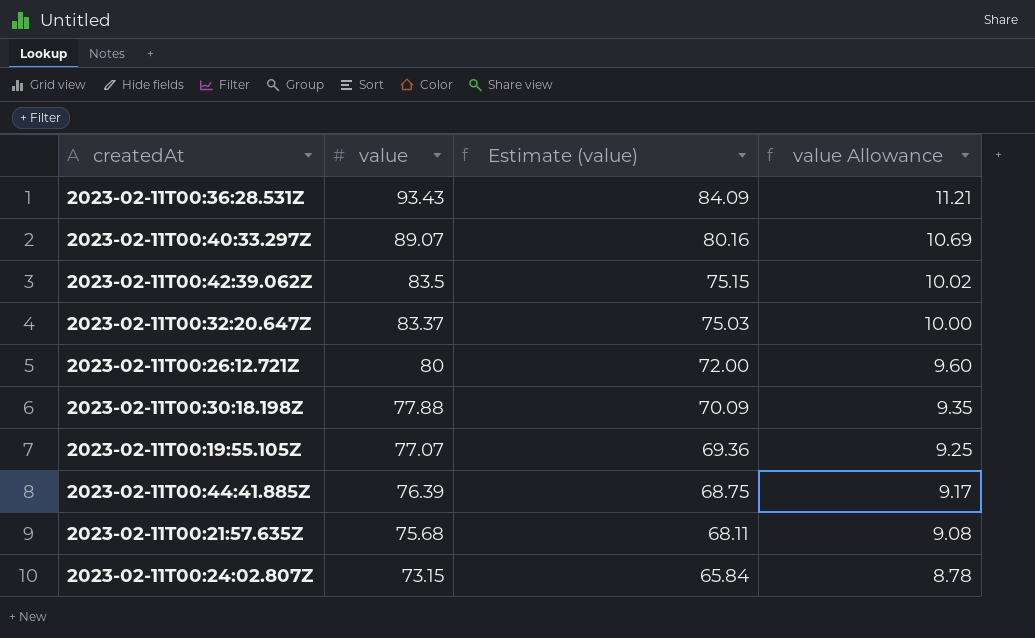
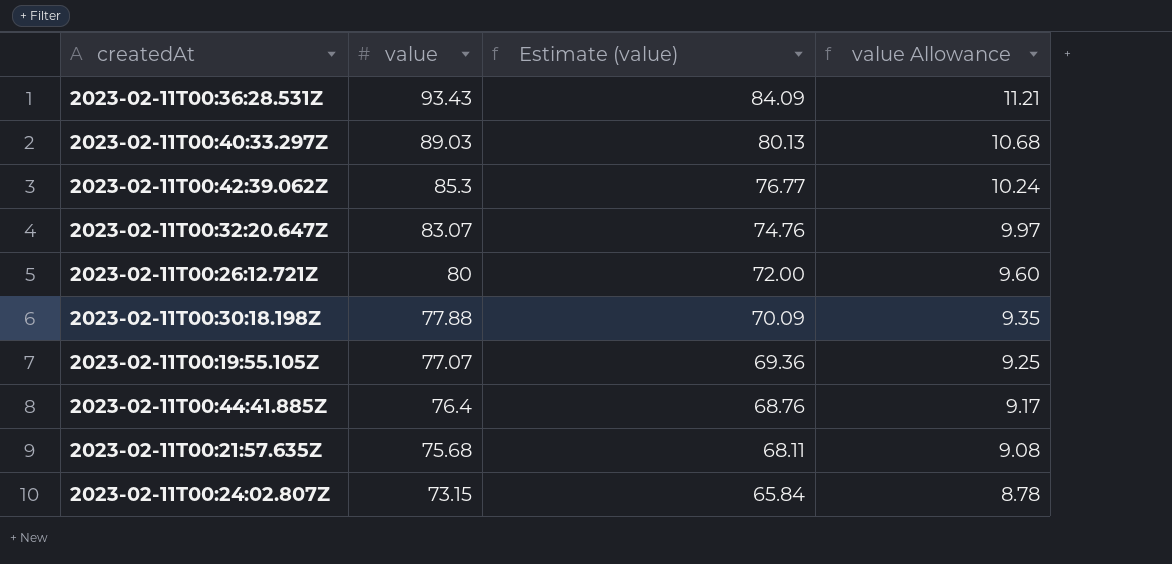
2023-02-11T00:40:33.297Z | value: 89.07 -> 89.03
2023-02-11T00:40:33.297Z | Estimate (value): 80.16 -> 80.13
2023-02-11T00:40:33.297Z | value Allowance: 10.69 -> 10.68
2023-02-11T00:42:39.062Z | value: 83.5 -> 85.3
2023-02-11T00:42:39.062Z | Estimate (value): 75.15 -> 76.77
2023-02-11T00:42:39.062Z | value Allowance: 10.02 -> 10.24
2023-02-11T00:32:20.647Z | value: 83.37 -> 83.07
2023-02-11T00:32:20.647Z | Estimate (value): 75.03 -> 74.76
2023-02-11T00:32:20.647Z | value Allowance: 10.00 -> 9.97
2023-02-11T00:44:41.885Z | value: 76.39 -> 76.4
2023-02-11T00:44:41.885Z | Estimate (value): 68.75 -> 68.76

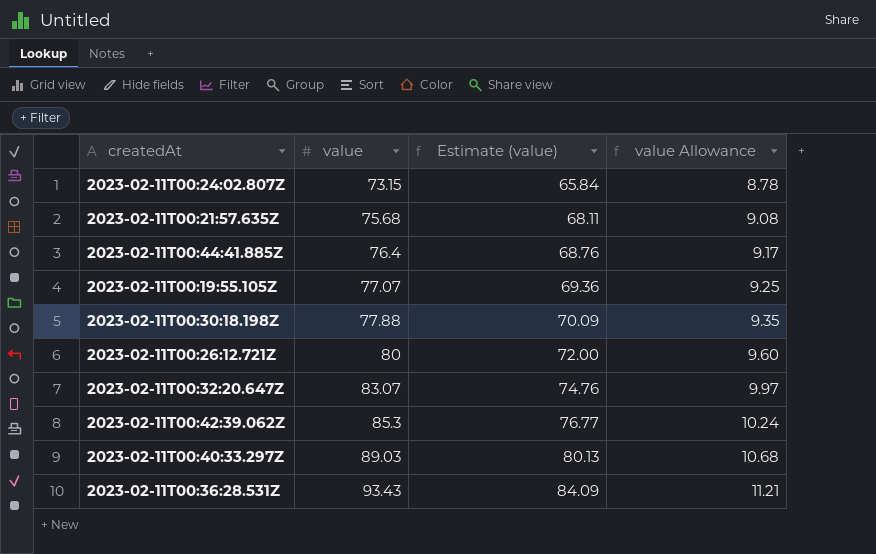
row order: value descending -> value ascending

